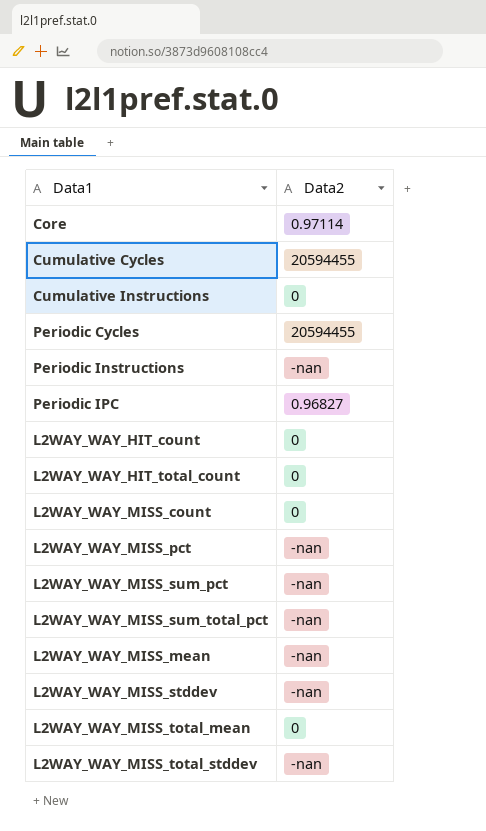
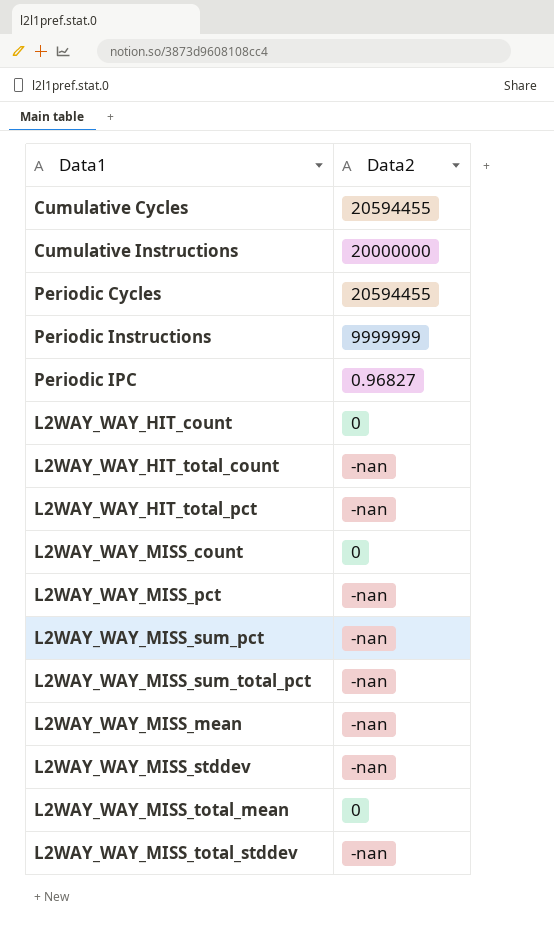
row Core: 0.97114 -> none
Cumulative Instructions | Data2: 0 -> 20000000
Periodic Instructions | Data2: -nan -> 9999999
L2WAY_WAY_HIT_total_count | Data2: 0 -> -nan
row L2WAY_WAY_HIT_total_pct: none -> -nan

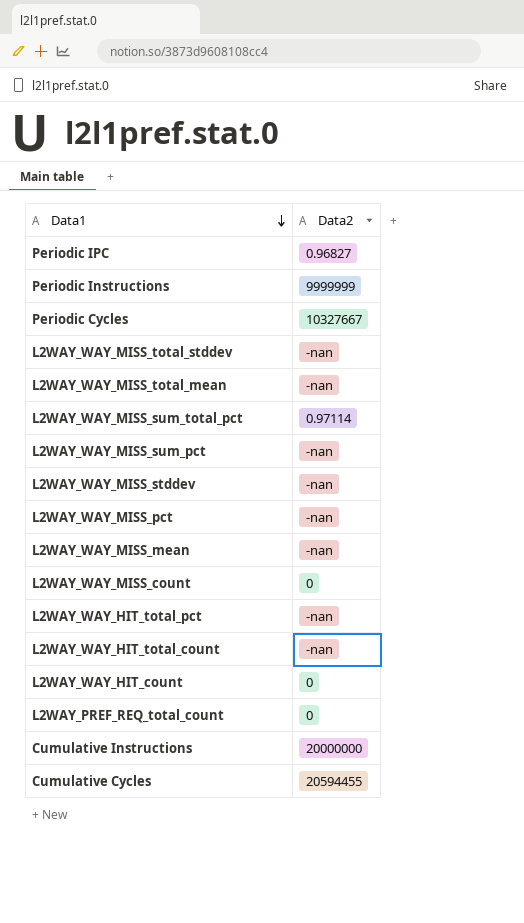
row order: none -> Data1 descending
Periodic Cycles | Data2: 20594455 -> 10327667
L2WAY_WAY_MISS_total_mean | Data2: 0 -> -nan
L2WAY_WAY_MISS_sum_total_pct | Data2: -nan -> 0.97114
row L2WAY_PREF_REQ_total_count: none -> 0

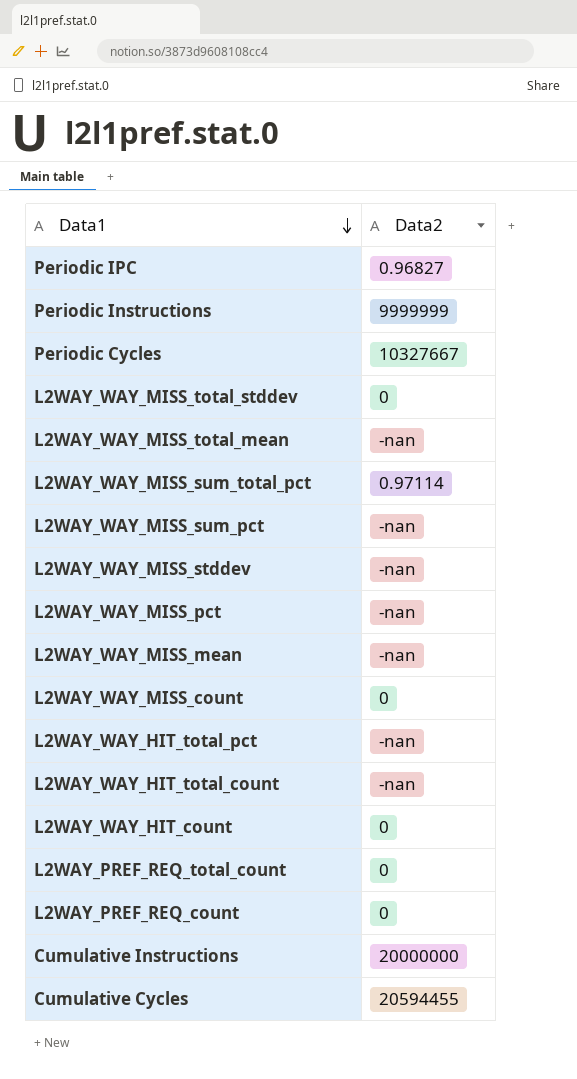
L2WAY_WAY_MISS_total_stddev | Data2: -nan -> 0
row L2WAY_PREF_REQ_count: none -> 0

